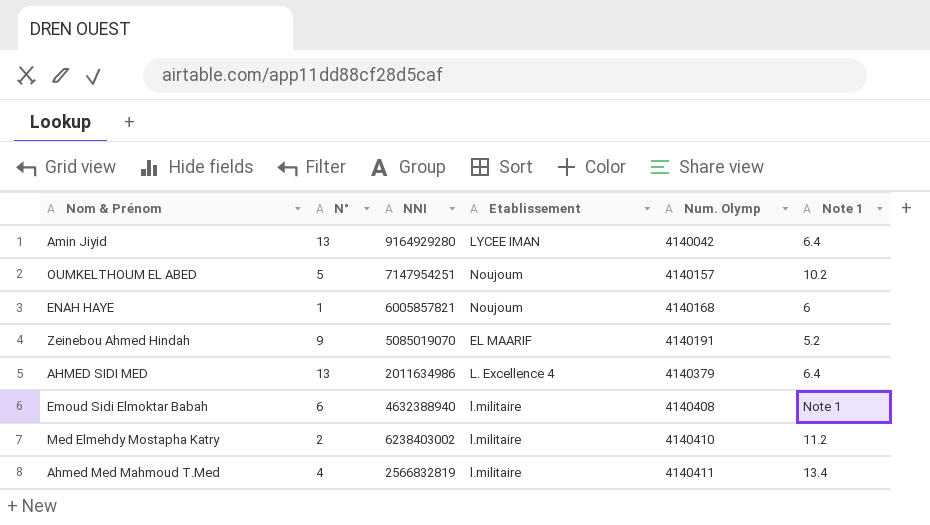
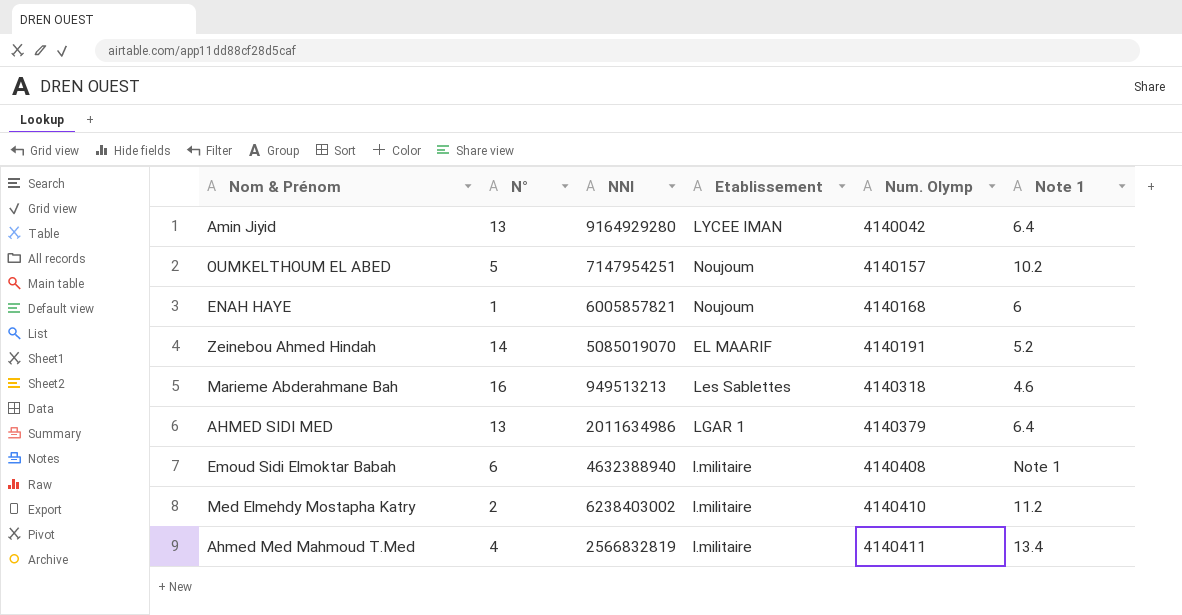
Zeinebou Ahmed Hindah | N°: 9 -> 14
row Marieme Abderahmane Bah: none -> 16 | 949513213 | Les Sablettes | 4140318 | 4.6
AHMED SIDI MED | Etablissement: L. Excellence 4 -> LGAR 1

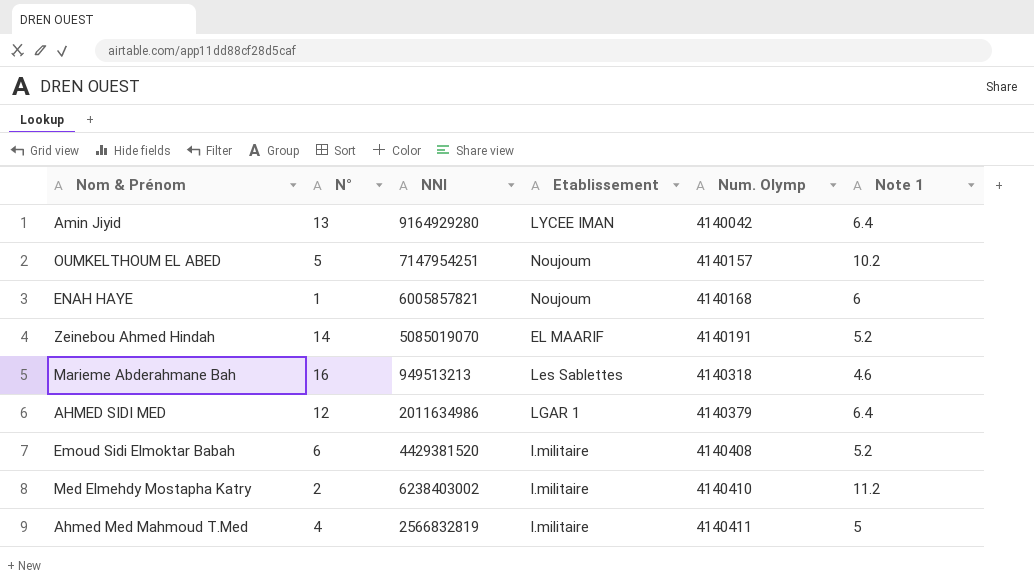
AHMED SIDI MED | N°: 13 -> 12
Emoud Sidi Elmoktar Babah | NNI: 4632388940 -> 4429381520
Emoud Sidi Elmoktar Babah | Note 1: Note 1 -> 5.2
Ahmed Med Mahmoud T.Med | Note 1: 13.4 -> 5

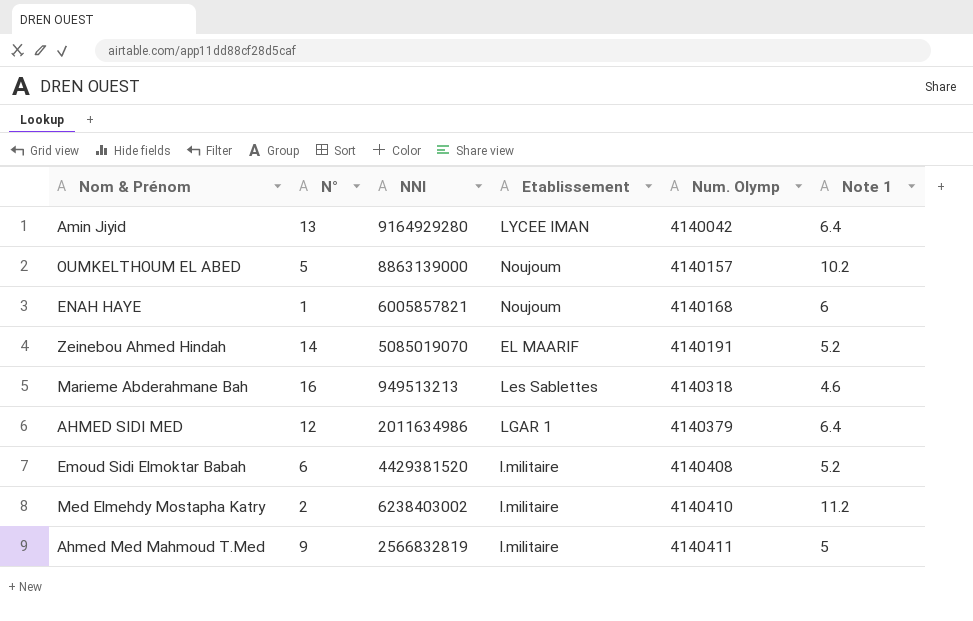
OUMKELTHOUM EL ABED | NNI: 7147954251 -> 8863139000
Ahmed Med Mahmoud T.Med | N°: 4 -> 9

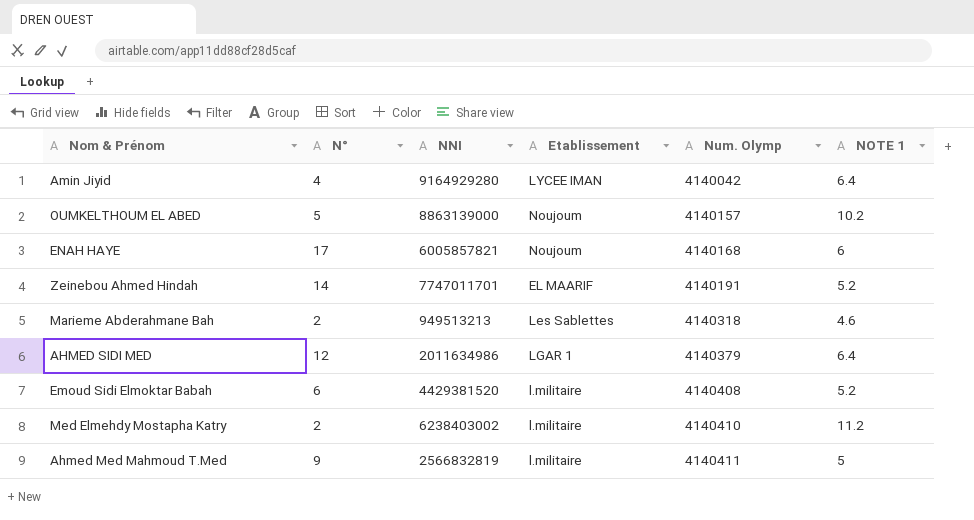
column name: Note 1 -> NOTE 1
Amin Jiyid | N°: 13 -> 4
ENAH HAYE | N°: 1 -> 17
Zeinebou Ahmed Hindah | NNI: 5085019070 -> 7747011701
Marieme Abderahmane Bah | N°: 16 -> 2

